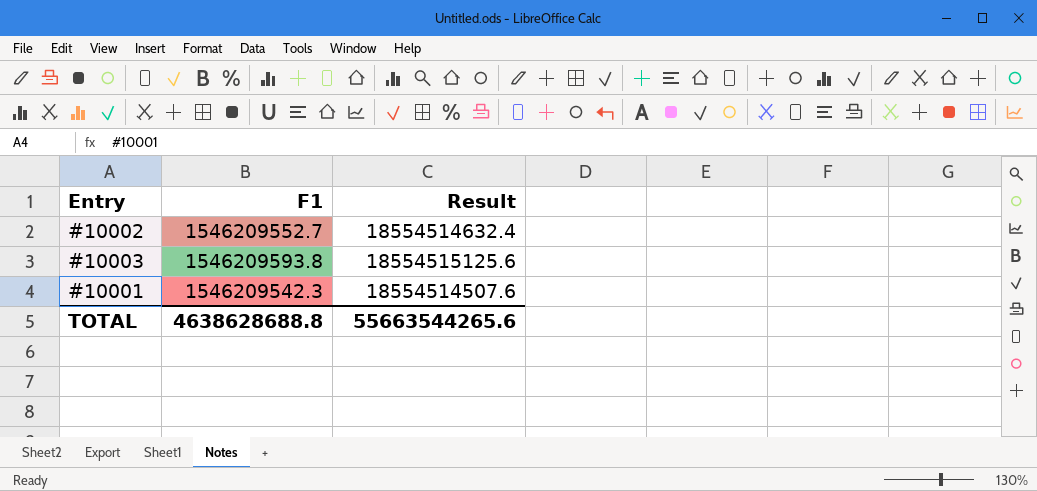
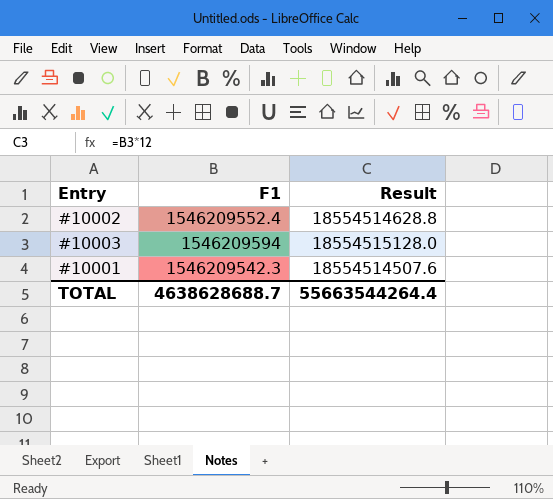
#10002 | F1: 1546209552.7 -> 1546209552.4
#10002 | Result: 18554514632.4 -> 18554514628.8
#10003 | F1: 1546209593.8 -> 1546209594
#10003 | Result: 18554515125.6 -> 18554515128.0
TOTAL | F1: 4638628688.8 -> 4638628688.7
TOTAL | Result: 55663544265.6 -> 55663544264.4

